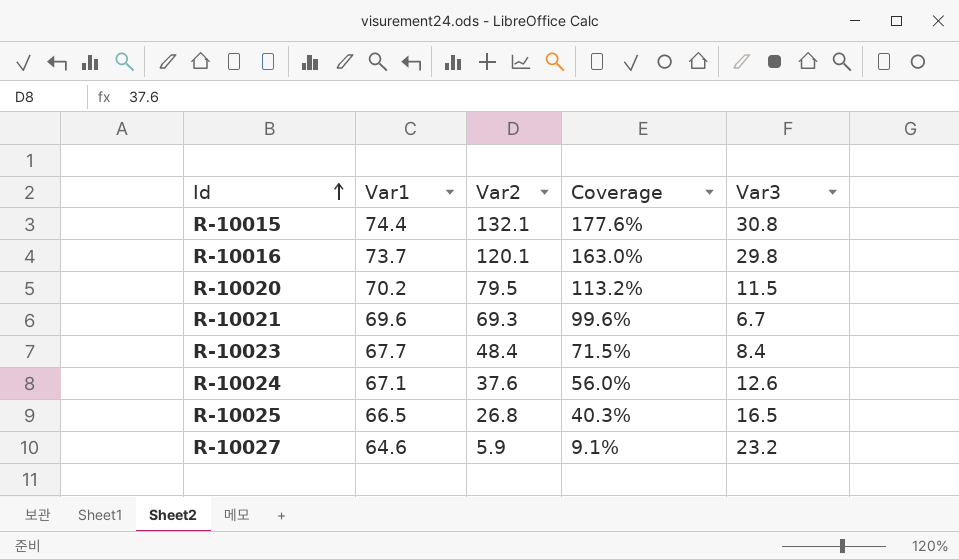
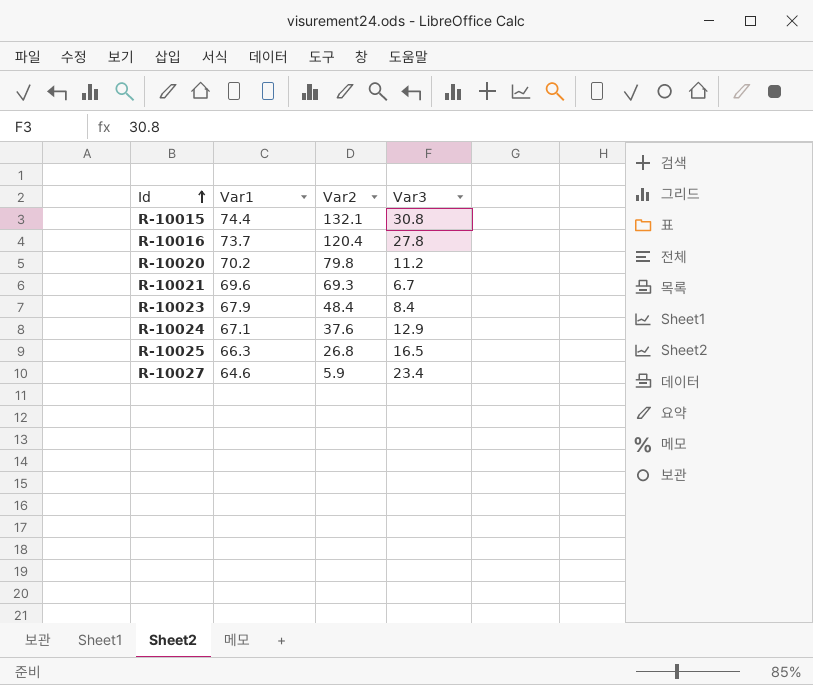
column Coverage | formula: [Var2] / [Var1] -> none
R-10016 | Var2: 120.1 -> 120.4
R-10016 | Var3: 29.8 -> 27.8
R-10020 | Var2: 79.5 -> 79.8
R-10020 | Var3: 11.5 -> 11.2
R-10023 | Var1: 67.7 -> 67.9
R-10024 | Var3: 12.6 -> 12.9
R-10025 | Var1: 66.5 -> 66.3
R-10027 | Var3: 23.2 -> 23.4

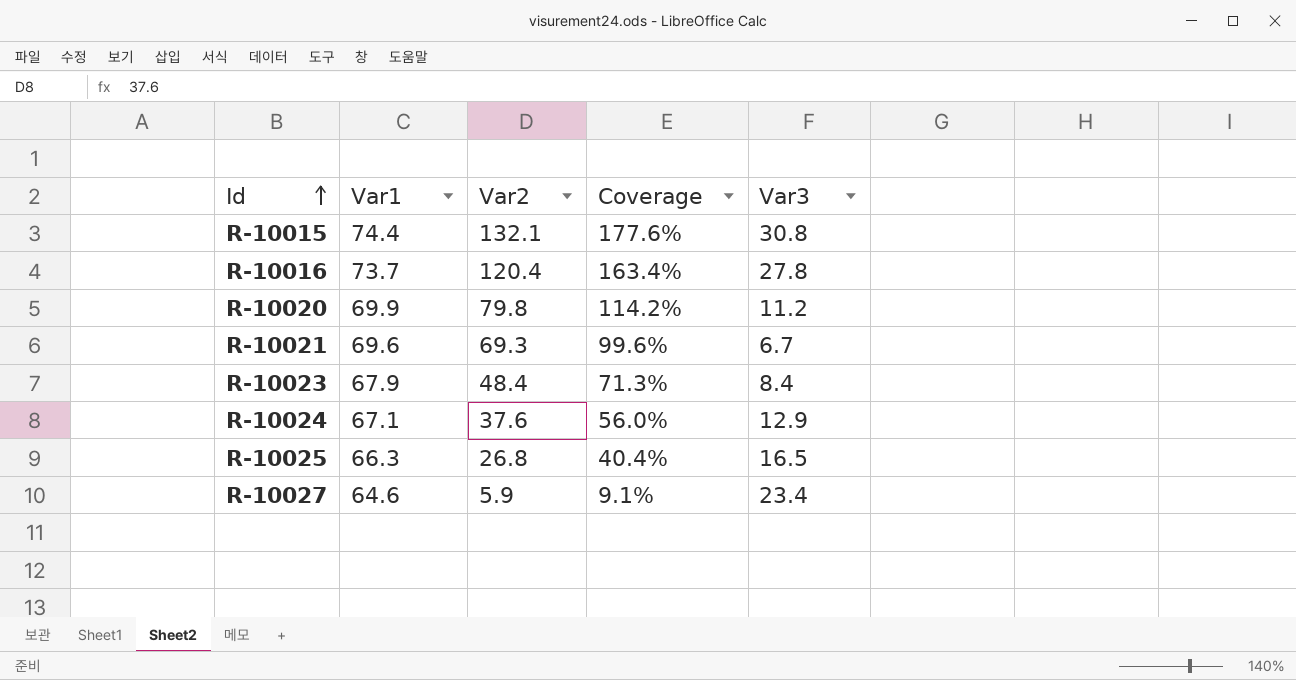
column Coverage | formula: none -> [Var2] / [Var1]
R-10020 | Var1: 70.2 -> 69.9

